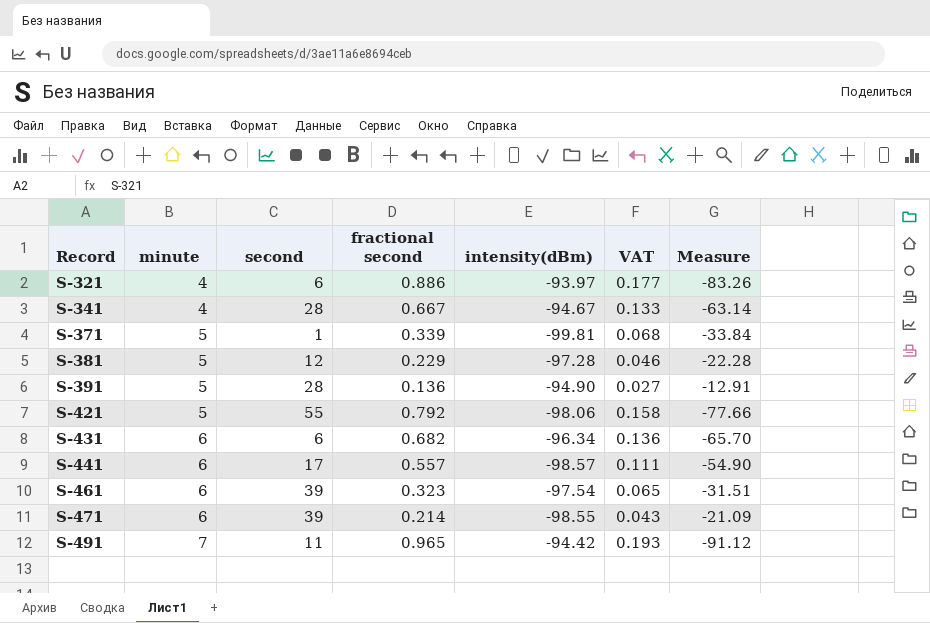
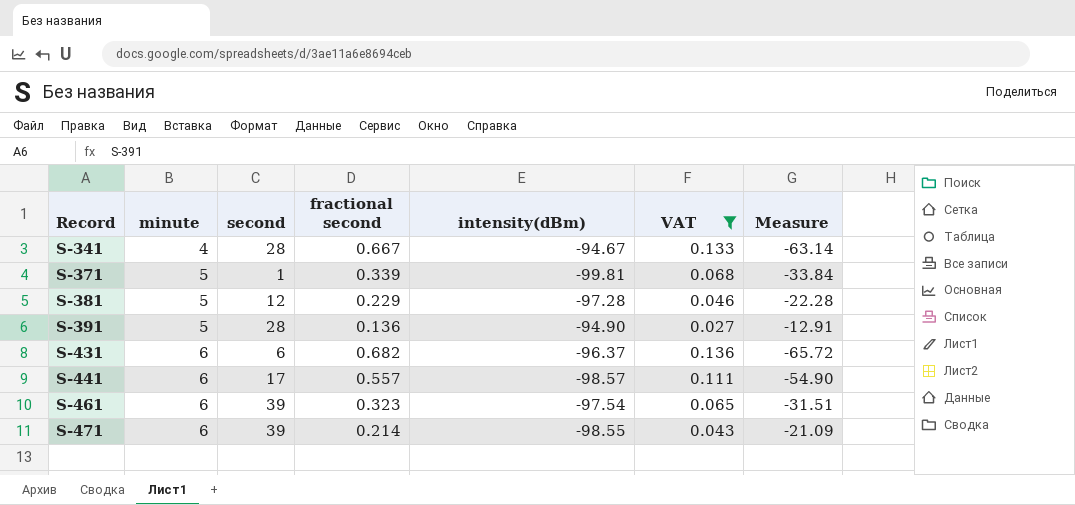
filter: none -> VAT <= 0.136
S-431 | intensity(dBm): -96.34 -> -96.37
S-431 | Measure: -65.70 -> -65.72

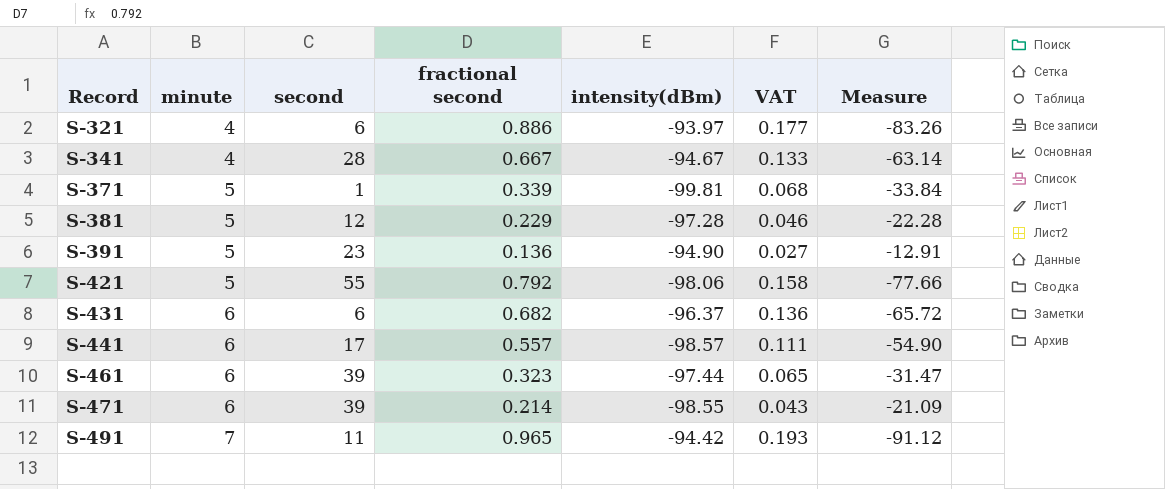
filter: VAT <= 0.136 -> none
S-391 | second: 28 -> 23
S-461 | intensity(dBm): -97.54 -> -97.44
S-461 | Measure: -31.51 -> -31.47

